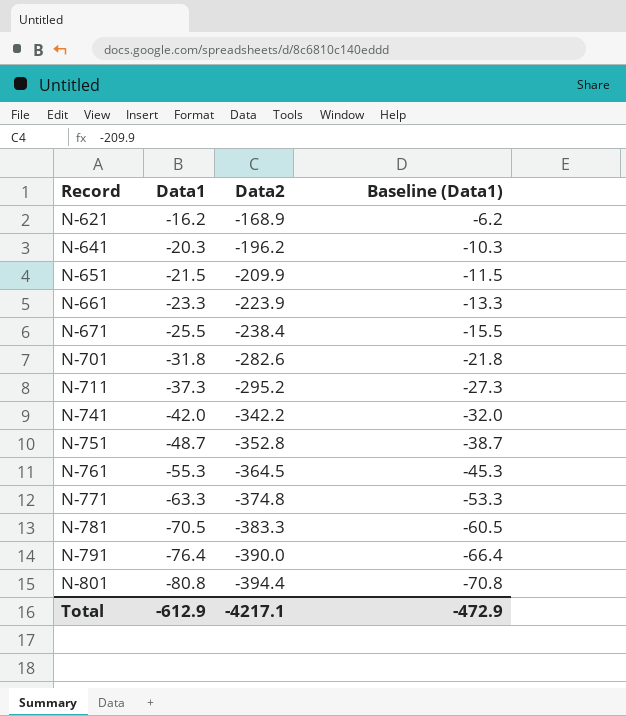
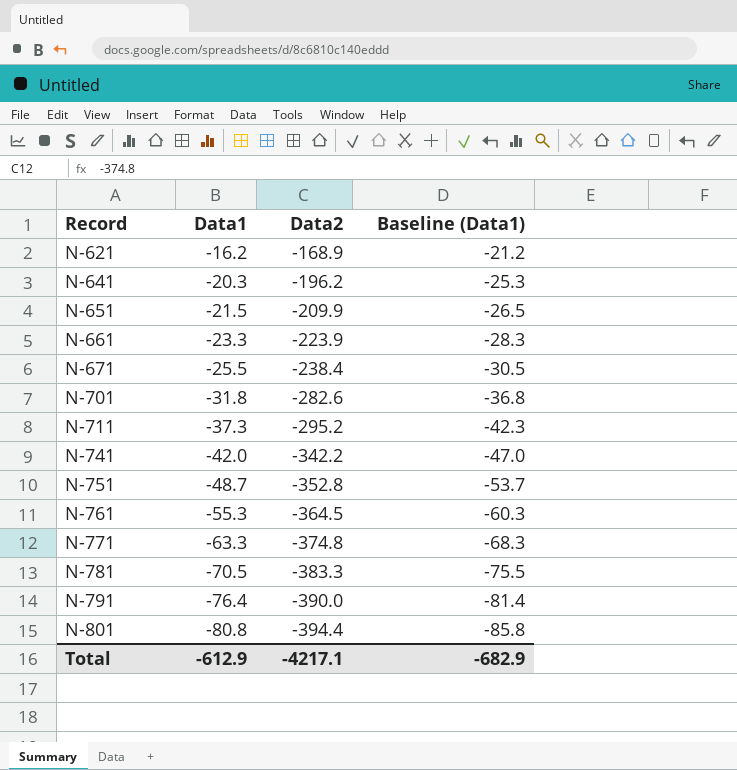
column Baseline (Data1) | formula: [Data1] + 10 -> [Data1] - 5
Total | Baseline (Data1): -472.9 -> -682.9

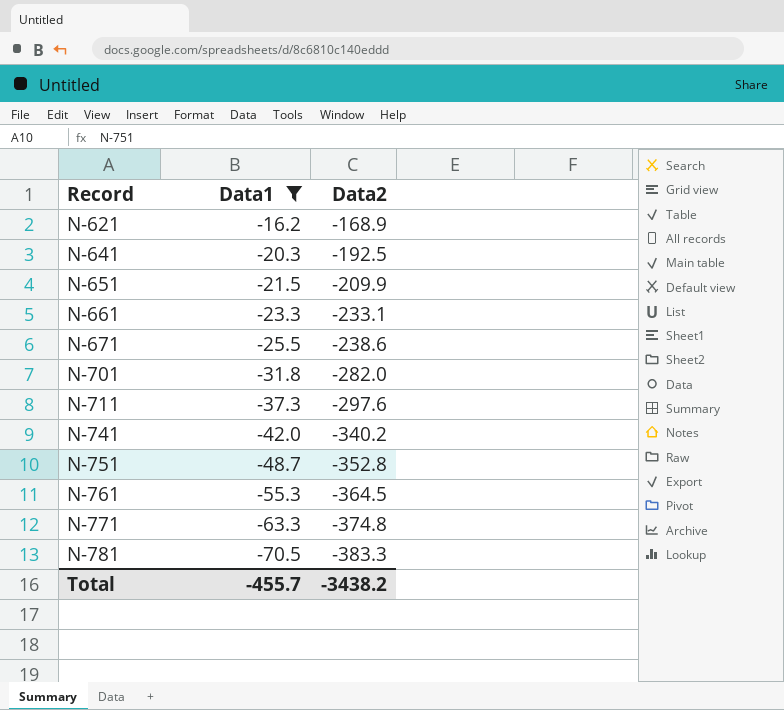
filter: none -> Data1 >= -70.5
column Baseline (Data1) | formula: [Data1] - 5 -> none
N-641 | Data2: -196.2 -> -192.5
N-661 | Data2: -223.9 -> -233.1
N-671 | Data2: -238.4 -> -238.6
N-701 | Data2: -282.6 -> -282.0
N-711 | Data2: -295.2 -> -297.6
N-741 | Data2: -342.2 -> -340.2
Total | Data1: -612.9 -> -455.7
Total | Data2: -4217.1 -> -3438.2

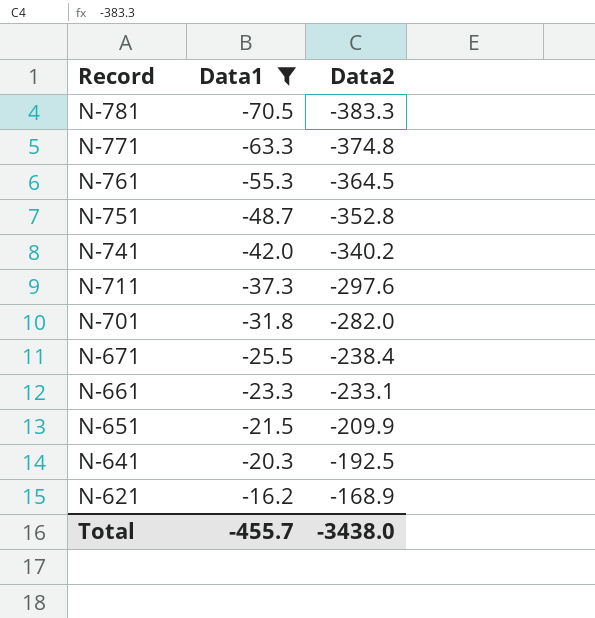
row order: Record ascending -> Record descending
N-671 | Data2: -238.6 -> -238.4
Total | Data2: -3438.2 -> -3438.0

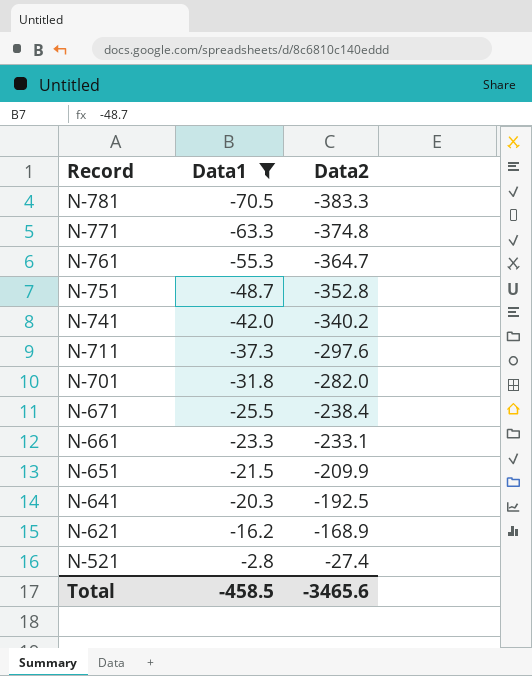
N-761 | Data2: -364.5 -> -364.7
row N-521: none -> -2.8 | -27.4
Total | Data1: -455.7 -> -458.5
Total | Data2: -3438.0 -> -3465.6

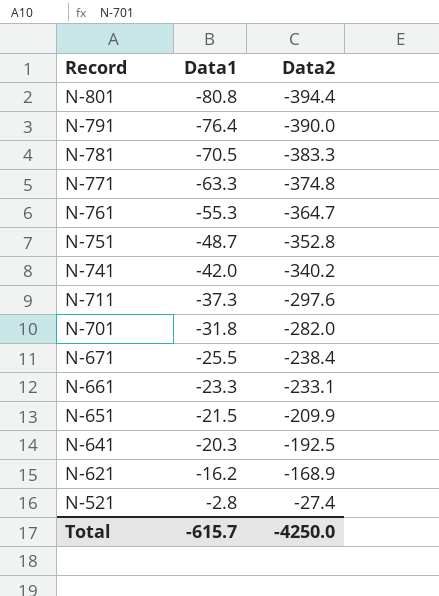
filter: Data1 >= -70.5 -> none
Total | Data1: -458.5 -> -615.7
Total | Data2: -3465.6 -> -4250.0

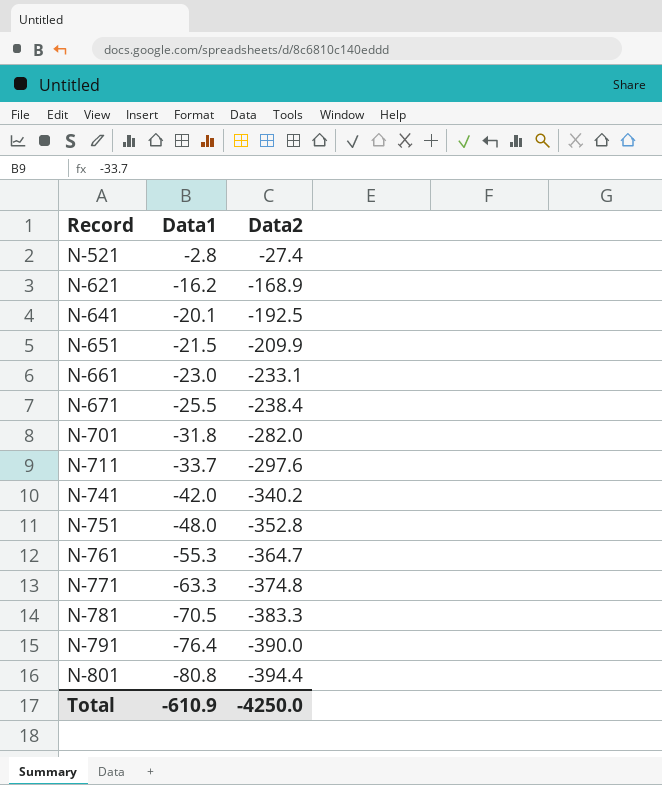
row order: Record descending -> Record ascending
N-641 | Data1: -20.3 -> -20.1
N-661 | Data1: -23.3 -> -23.0
N-711 | Data1: -37.3 -> -33.7
N-751 | Data1: -48.7 -> -48.0
Total | Data1: -615.7 -> -610.9

